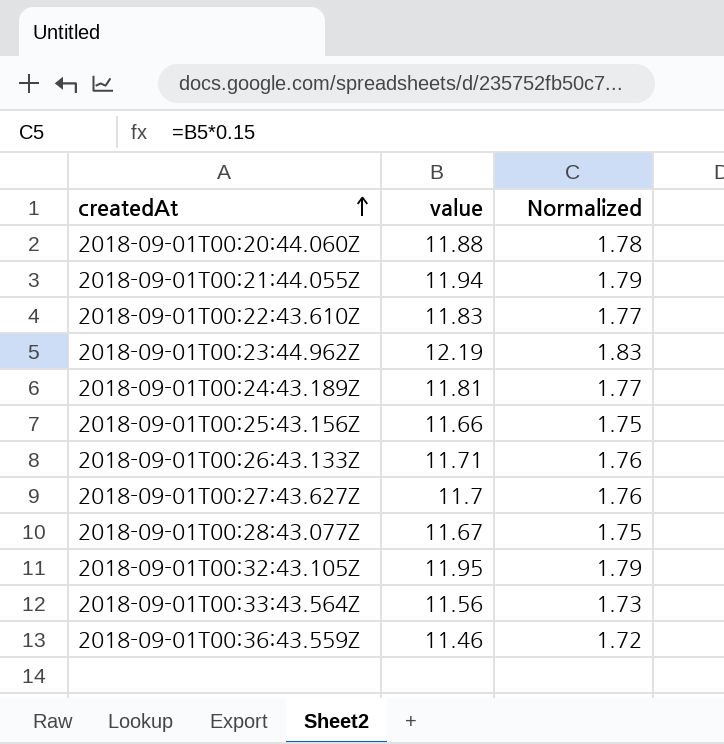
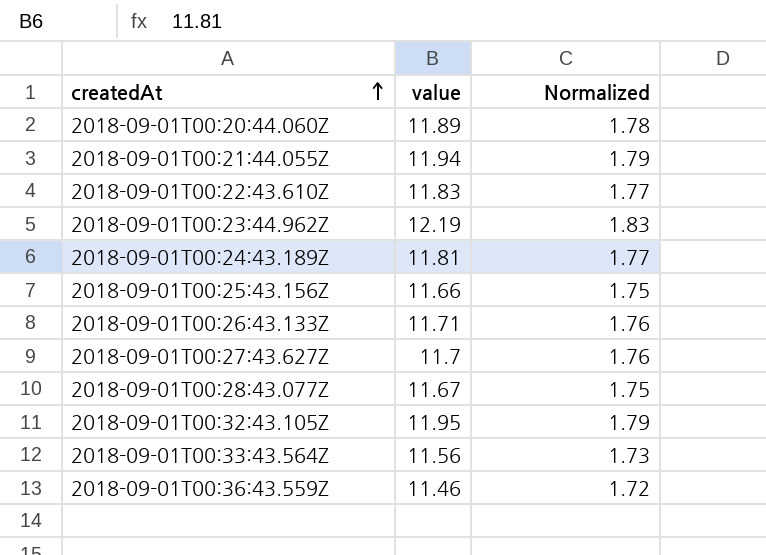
2018-09-01T00:20:44.060Z | value: 11.88 -> 11.89

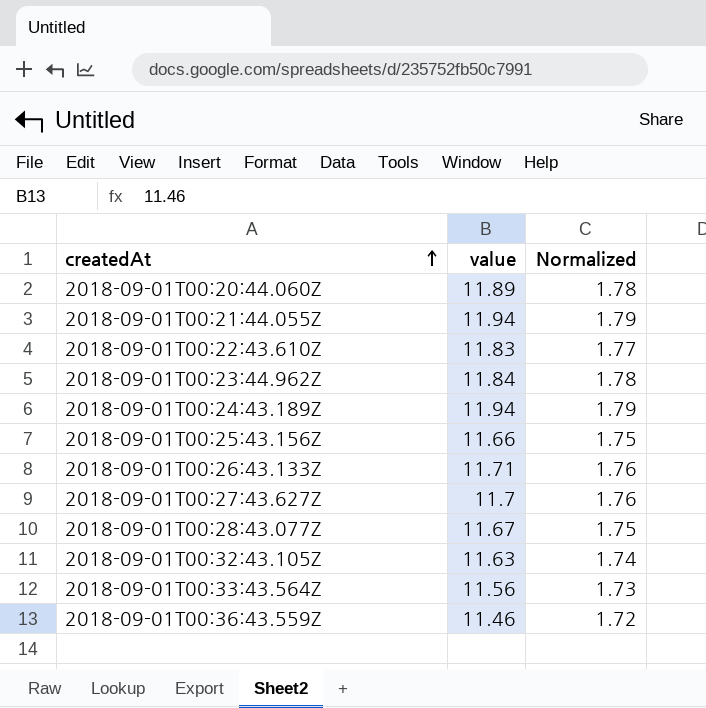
2018-09-01T00:23:44.962Z | value: 12.19 -> 11.84
2018-09-01T00:23:44.962Z | Normalized: 1.83 -> 1.78
2018-09-01T00:24:43.189Z | value: 11.81 -> 11.94
2018-09-01T00:24:43.189Z | Normalized: 1.77 -> 1.79
2018-09-01T00:32:43.105Z | value: 11.95 -> 11.63
2018-09-01T00:32:43.105Z | Normalized: 1.79 -> 1.74

